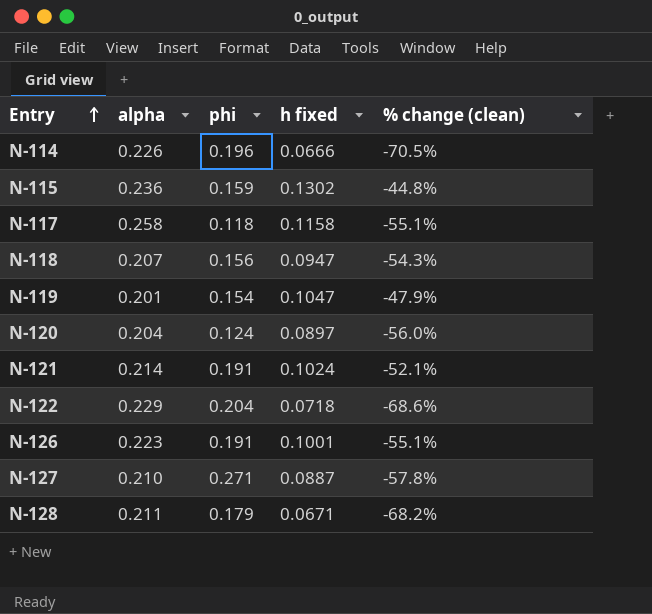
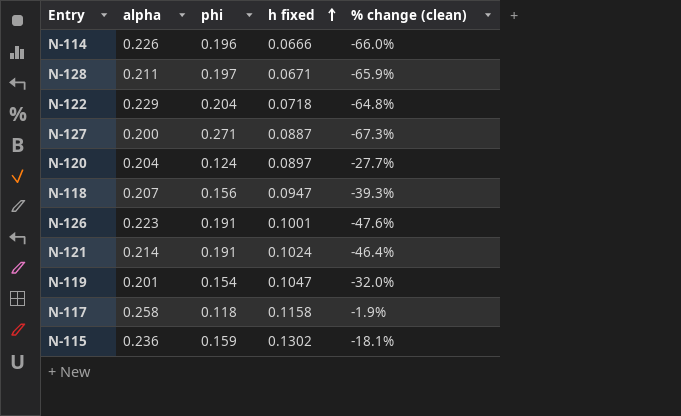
row order: Entry ascending -> h fixed ascending
column % change (clean) | formula: ([h fixed] - [alpha]) / [alpha] -> ([h fixed] - [phi]) / [phi]
N-128 | phi: 0.179 -> 0.197
N-127 | alpha: 0.210 -> 0.200

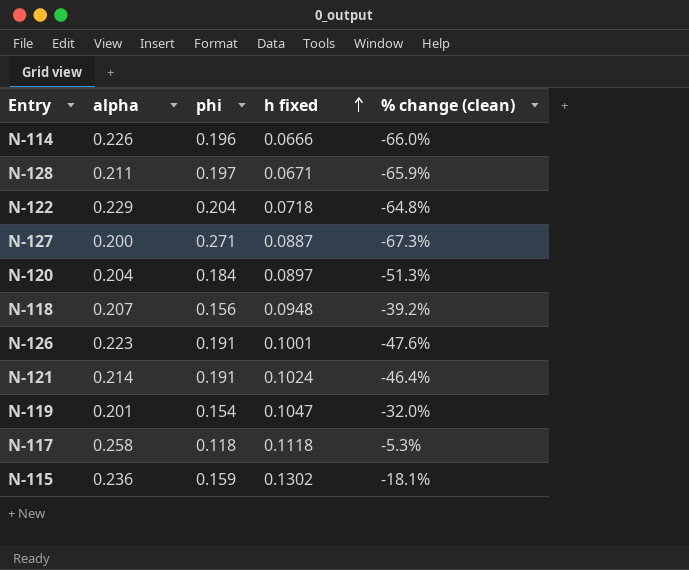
N-120 | phi: 0.124 -> 0.184
N-120 | % change (clean): -27.7% -> -51.3%
N-118 | h fixed: 0.0947 -> 0.0948
N-118 | % change (clean): -39.3% -> -39.2%
N-117 | h fixed: 0.1158 -> 0.1118
N-117 | % change (clean): -1.9% -> -5.3%

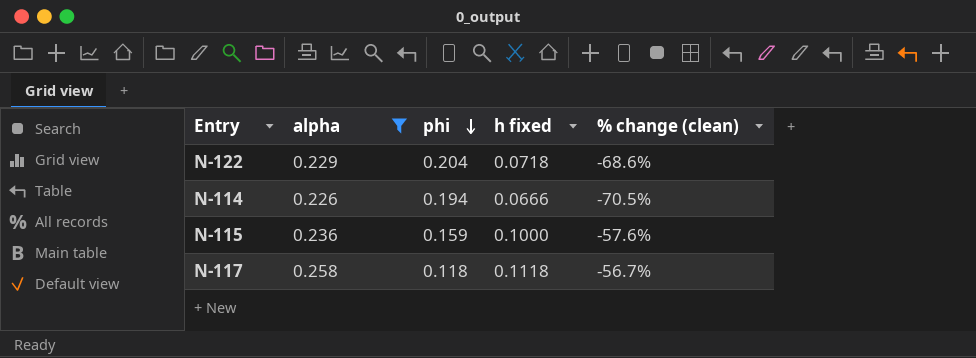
filter: none -> alpha >= 0.226
row order: h fixed ascending -> phi descending
column % change (clean) | formula: ([h fixed] - [phi]) / [phi] -> ([h fixed] - [alpha]) / [alpha]
N-114 | phi: 0.196 -> 0.194
N-115 | h fixed: 0.1302 -> 0.1000

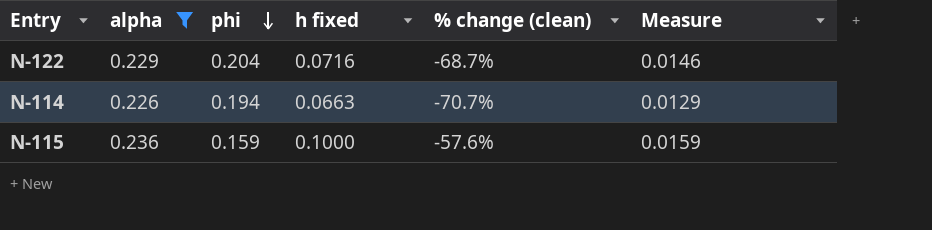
column Measure | formula: none -> [phi] * [h fixed]
row N-117: 0.258 | 0.118 | 0.1118 | -56.7% -> none
N-122 | h fixed: 0.0718 -> 0.0716
N-122 | % change (clean): -68.6% -> -68.7%
N-114 | h fixed: 0.0666 -> 0.0663
N-114 | % change (clean): -70.5% -> -70.7%

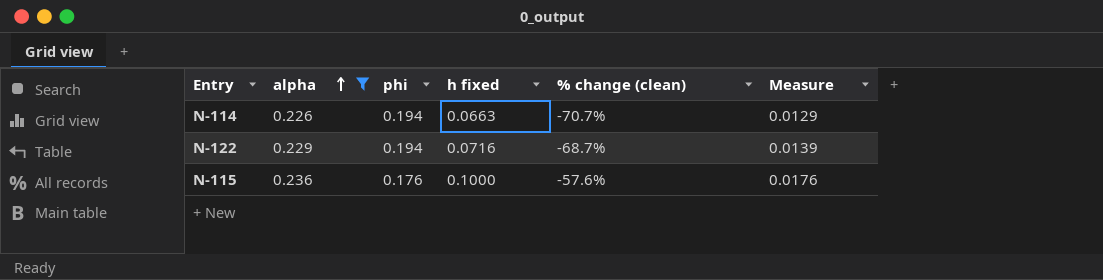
row order: phi descending -> alpha ascending
N-122 | phi: 0.204 -> 0.194
N-122 | Measure: 0.0146 -> 0.0139
N-115 | phi: 0.159 -> 0.176
N-115 | Measure: 0.0159 -> 0.0176

